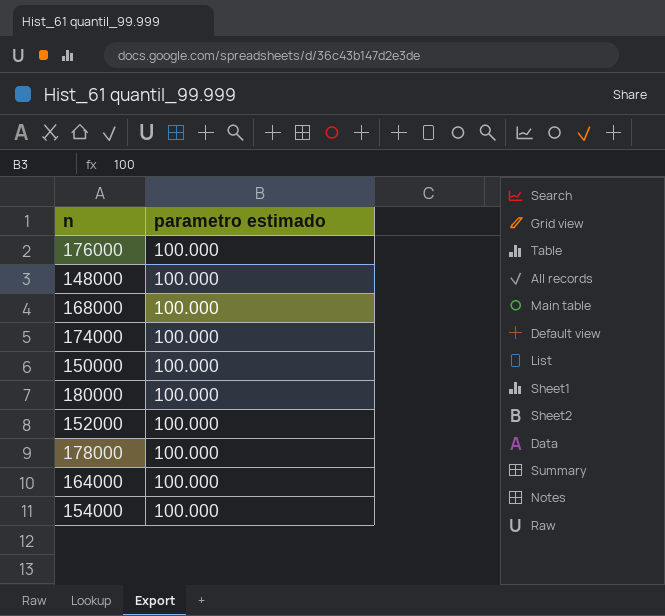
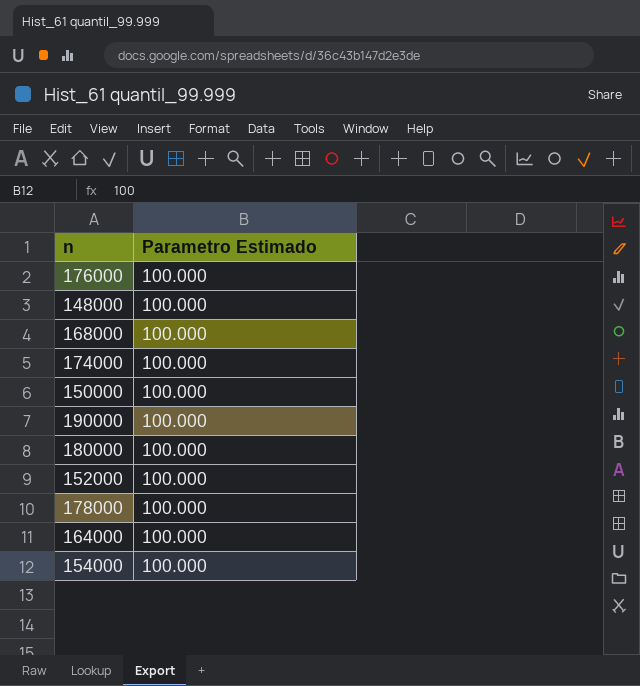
column name: parametro estimado -> Parametro Estimado
row 190000: none -> 100.000

